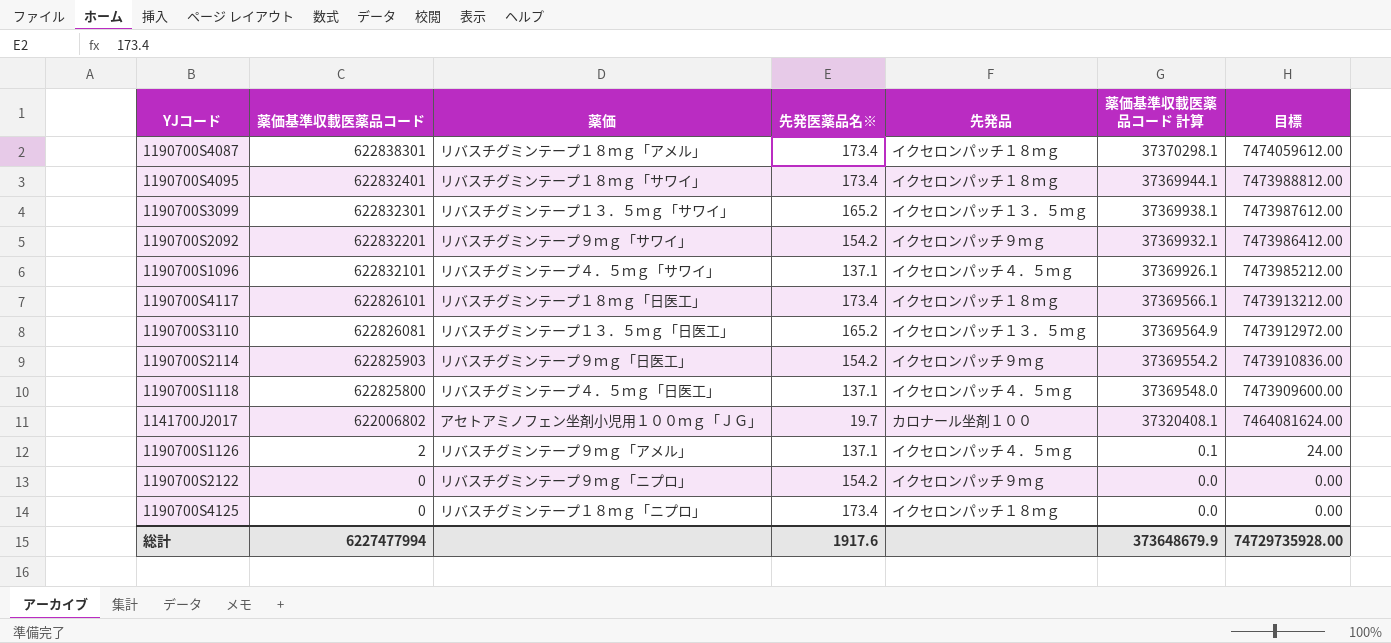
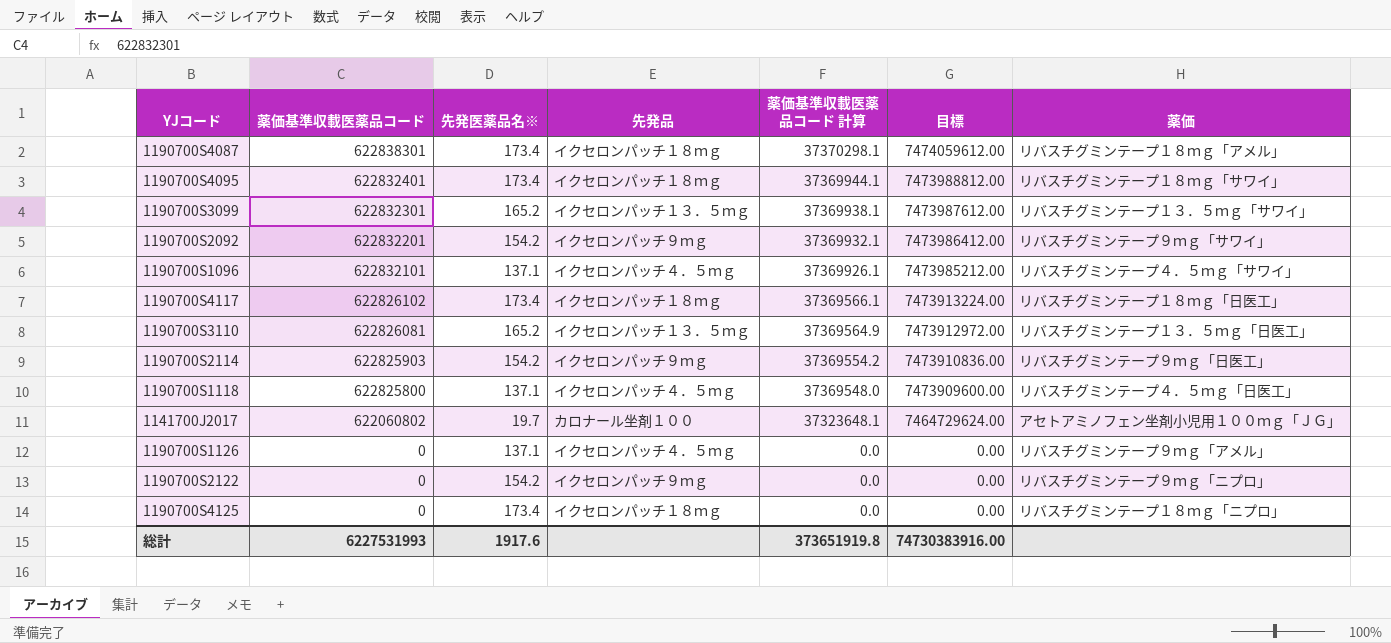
column 薬価 | position: 3 -> 7
1190700S4117 | 薬価基準収載医薬品コード: 622826101 -> 622826102
1190700S4117 | 目標: 7473913212.00 -> 7473913224.00
1141700J2017 | 薬価基準収載医薬品コード: 622006802 -> 622060802
1141700J2017 | 薬価基準収載医薬品コード 計算: 37320408.1 -> 37323648.1
1141700J2017 | 目標: 7464081624.00 -> 7464729624.00
1190700S1126 | 薬価基準収載医薬品コード: 2 -> 0
1190700S1126 | 薬価基準収載医薬品コード 計算: 0.1 -> 0.0
1190700S1126 | 目標: 24.00 -> 0.00
総計 | 薬価基準収載医薬品コード: 6227477994 -> 6227531993
総計 | 薬価基準収載医薬品コード 計算: 373648679.9 -> 373651919.8
総計 | 目標: 74729735928.00 -> 74730383916.00

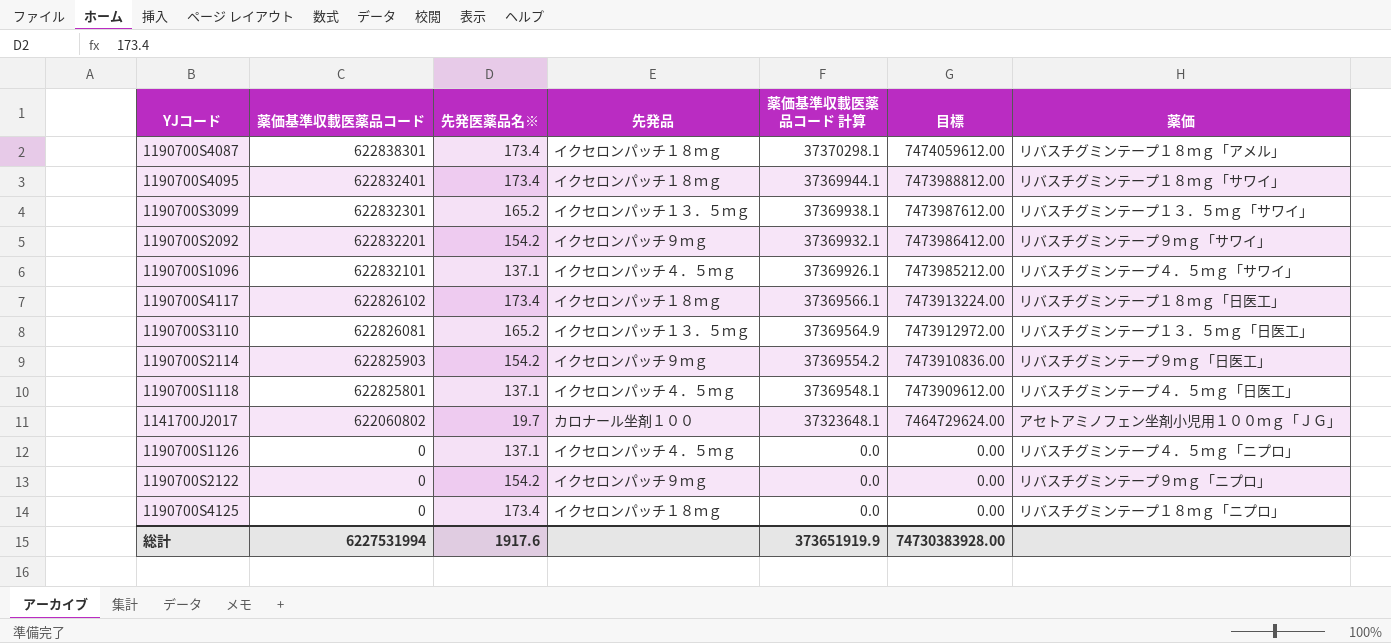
1190700S1118 | 薬価基準収載医薬品コード: 622825800 -> 622825801
1190700S1118 | 薬価基準収載医薬品コード 計算: 37369548.0 -> 37369548.1
1190700S1118 | 目標: 7473909600.00 -> 7473909612.00
1190700S1126 | 薬価: リバスチグミンテープ９ｍｇ「アメル」 -> リバスチグミンテープ４．５ｍｇ「ニプロ」
総計 | 薬価基準収載医薬品コード: 6227531993 -> 6227531994
総計 | 薬価基準収載医薬品コード 計算: 373651919.8 -> 373651919.9
総計 | 目標: 74730383916.00 -> 74730383928.00

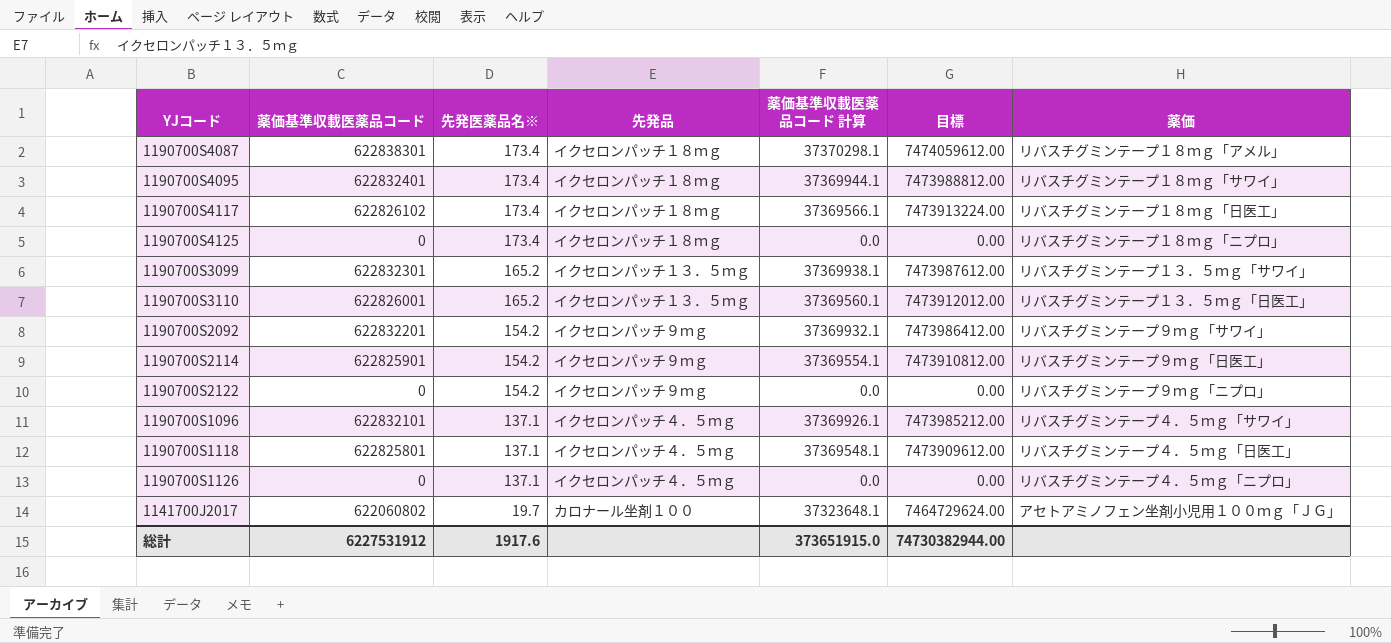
row order: 薬価基準収載医薬品コード descending -> 先発医薬品名※ descending
1190700S3110 | 薬価基準収載医薬品コード: 622826081 -> 622826001
1190700S3110 | 薬価基準収載医薬品コード 計算: 37369564.9 -> 37369560.1
1190700S3110 | 目標: 7473912972.00 -> 7473912012.00
1190700S2114 | 薬価基準収載医薬品コード: 622825903 -> 622825901
1190700S2114 | 薬価基準収載医薬品コード 計算: 37369554.2 -> 37369554.1
1190700S2114 | 目標: 7473910836.00 -> 7473910812.00
総計 | 薬価基準収載医薬品コード: 6227531994 -> 6227531912
総計 | 薬価基準収載医薬品コード 計算: 373651919.9 -> 373651915.0
総計 | 目標: 74730383928.00 -> 74730382944.00

